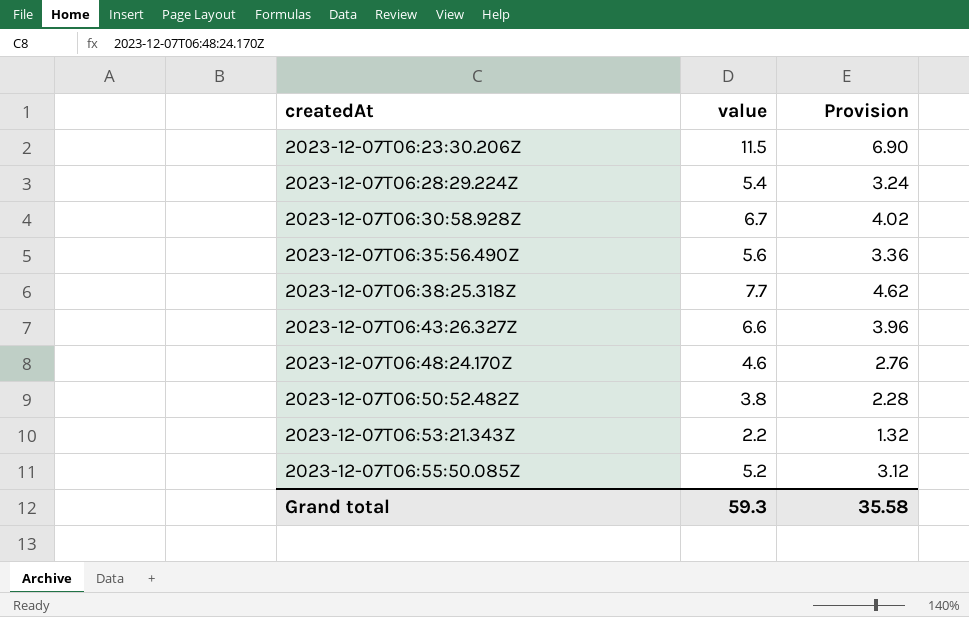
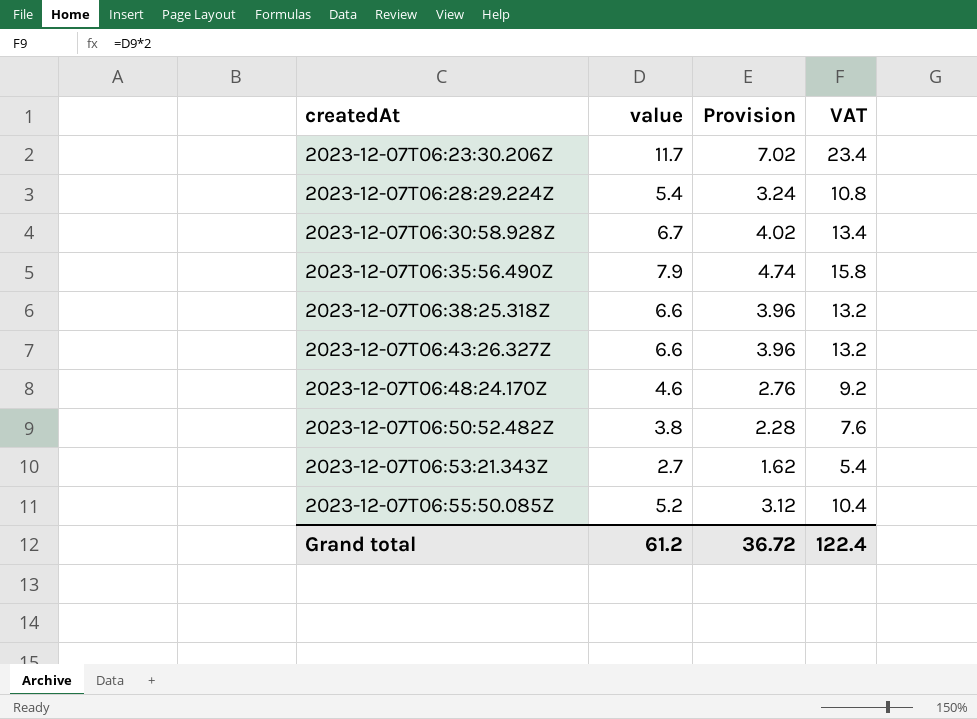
column VAT | formula: none -> [value] * 2
2023-12-07T06:23:30.206Z | value: 11.5 -> 11.7
2023-12-07T06:23:30.206Z | Provision: 6.90 -> 7.02
2023-12-07T06:35:56.490Z | value: 5.6 -> 7.9
2023-12-07T06:35:56.490Z | Provision: 3.36 -> 4.74
2023-12-07T06:38:25.318Z | value: 7.7 -> 6.6
2023-12-07T06:38:25.318Z | Provision: 4.62 -> 3.96
2023-12-07T06:53:21.343Z | value: 2.2 -> 2.7
2023-12-07T06:53:21.343Z | Provision: 1.32 -> 1.62
Grand total | value: 59.3 -> 61.2
Grand total | Provision: 35.58 -> 36.72

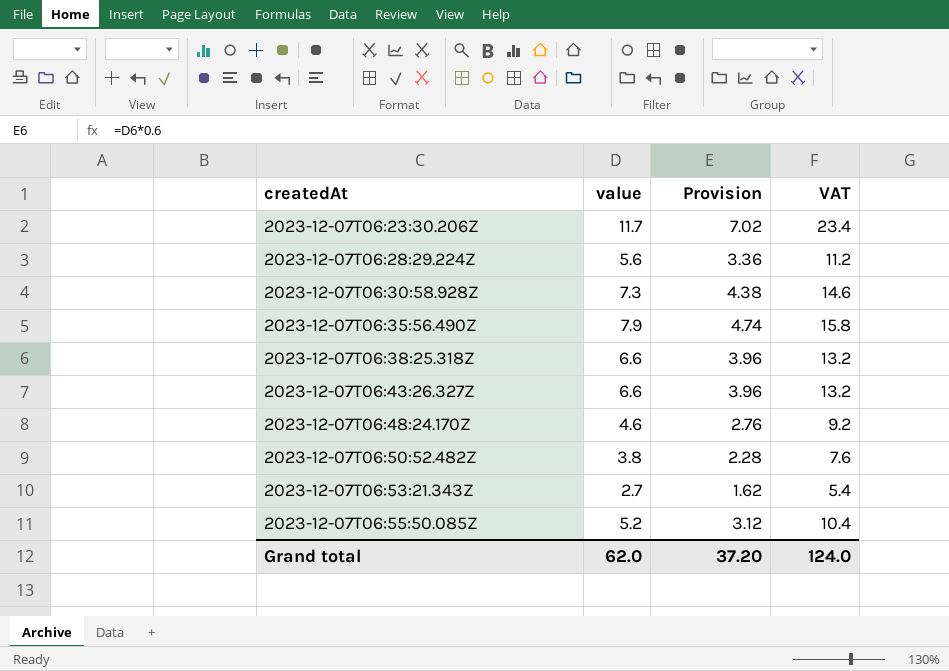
2023-12-07T06:28:29.224Z | value: 5.4 -> 5.6
2023-12-07T06:28:29.224Z | Provision: 3.24 -> 3.36
2023-12-07T06:28:29.224Z | VAT: 10.8 -> 11.2
2023-12-07T06:30:58.928Z | value: 6.7 -> 7.3
2023-12-07T06:30:58.928Z | Provision: 4.02 -> 4.38
2023-12-07T06:30:58.928Z | VAT: 13.4 -> 14.6
Grand total | value: 61.2 -> 62.0
Grand total | Provision: 36.72 -> 37.20
Grand total | VAT: 122.4 -> 124.0

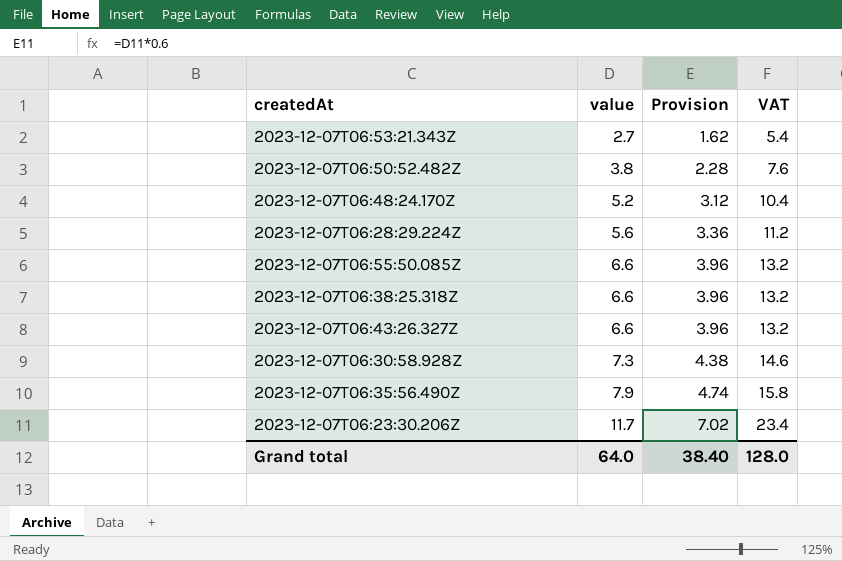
row order: createdAt ascending -> value ascending
2023-12-07T06:48:24.170Z | value: 4.6 -> 5.2
2023-12-07T06:48:24.170Z | Provision: 2.76 -> 3.12
2023-12-07T06:48:24.170Z | VAT: 9.2 -> 10.4
2023-12-07T06:55:50.085Z | value: 5.2 -> 6.6
2023-12-07T06:55:50.085Z | Provision: 3.12 -> 3.96
2023-12-07T06:55:50.085Z | VAT: 10.4 -> 13.2
Grand total | value: 62.0 -> 64.0
Grand total | Provision: 37.20 -> 38.40
Grand total | VAT: 124.0 -> 128.0

